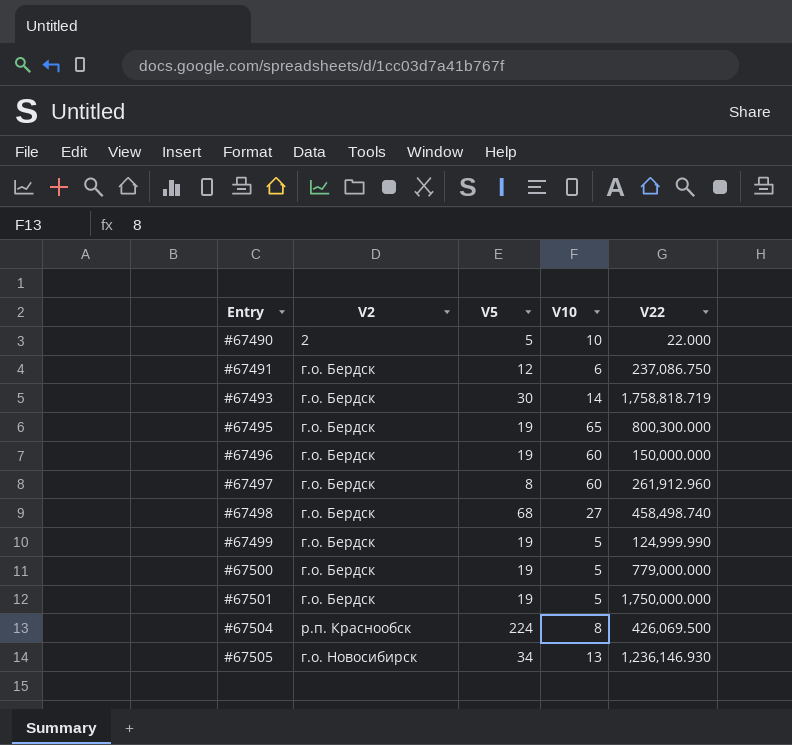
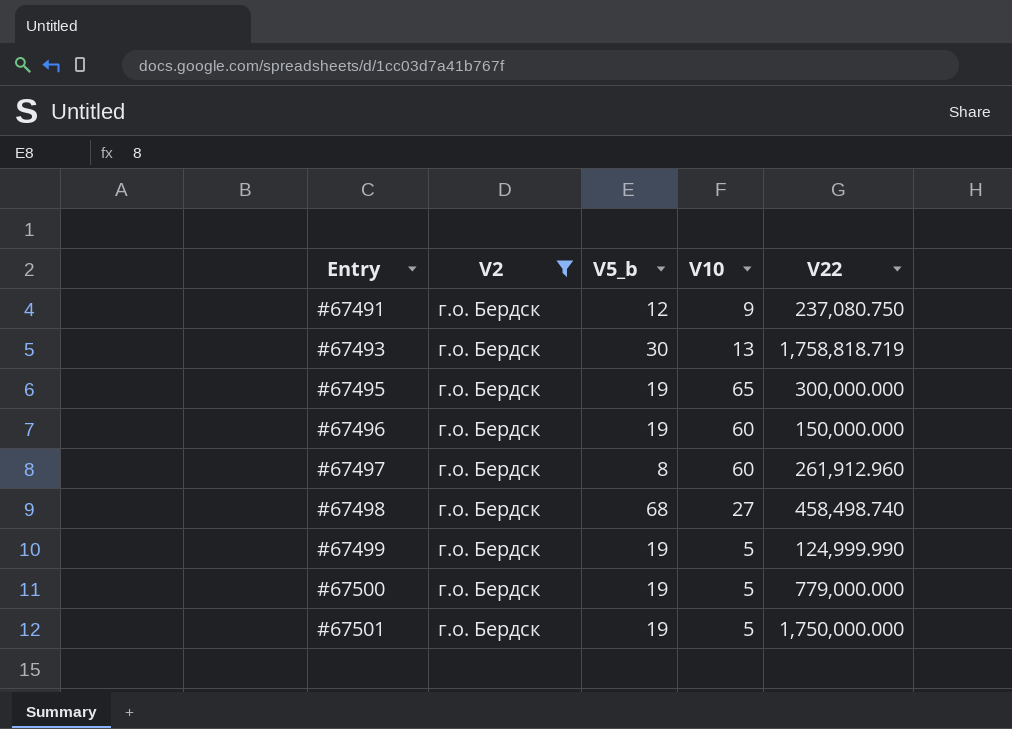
filter: none -> V2 = г.о. Бердск
column name: V5 -> V5_b
#67491 | V10: 6 -> 9
#67491 | V22: 237,086.750 -> 237,080.750
#67493 | V10: 14 -> 13
#67495 | V22: 800,300.000 -> 300,000.000

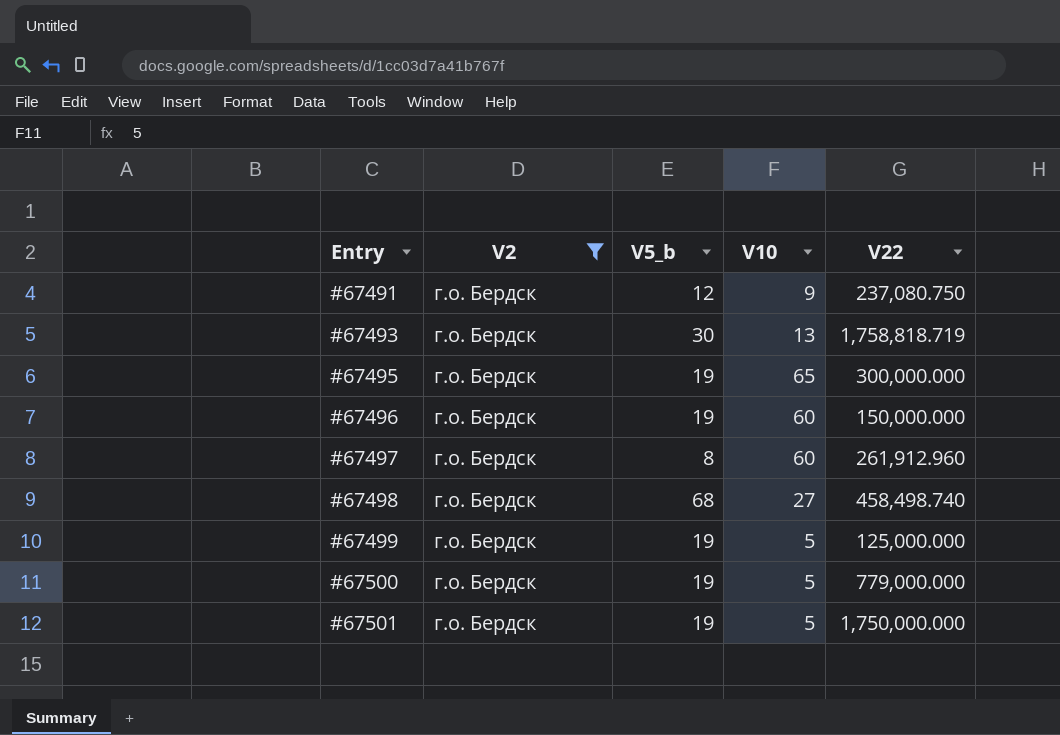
#67499 | V22: 124,999.990 -> 125,000.000

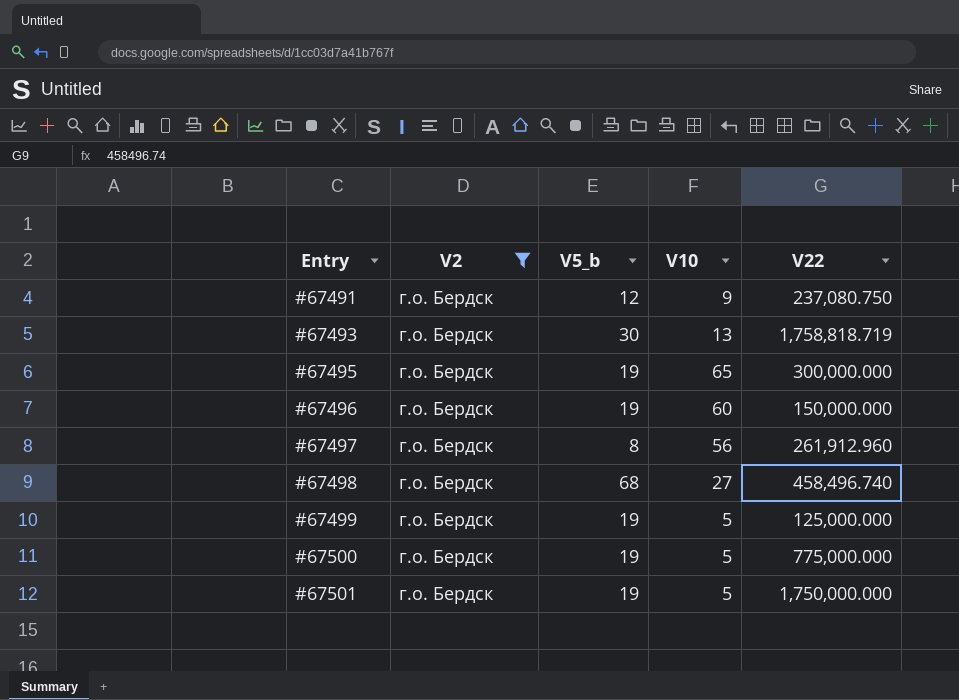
#67497 | V10: 60 -> 56
#67498 | V22: 458,498.740 -> 458,496.740
#67500 | V22: 779,000.000 -> 775,000.000

